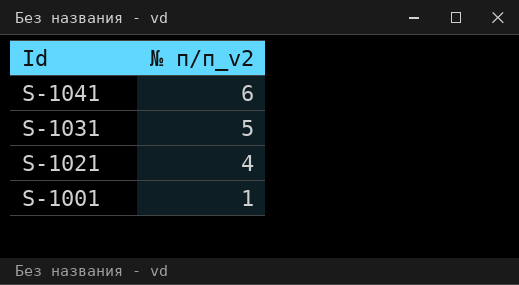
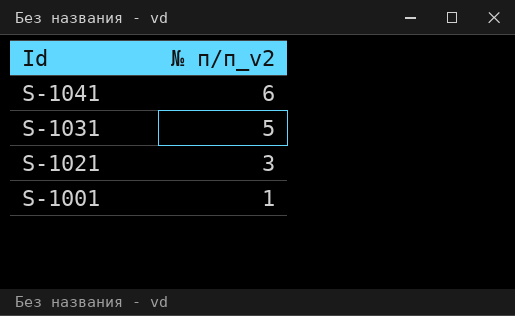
S-1021 | № п/п_v2: 4 -> 3

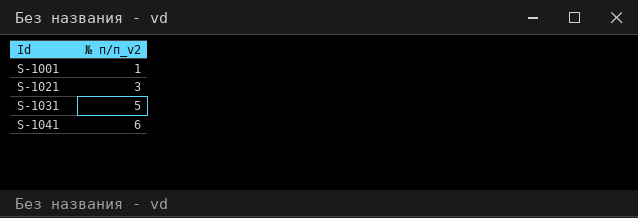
row order: Id descending -> Id ascending

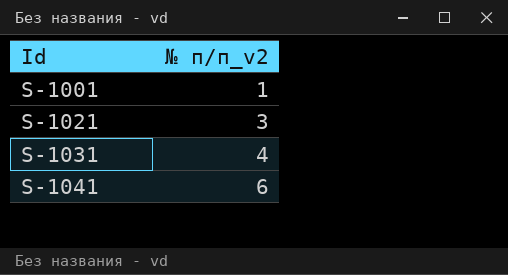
S-1031 | № п/п_v2: 5 -> 4

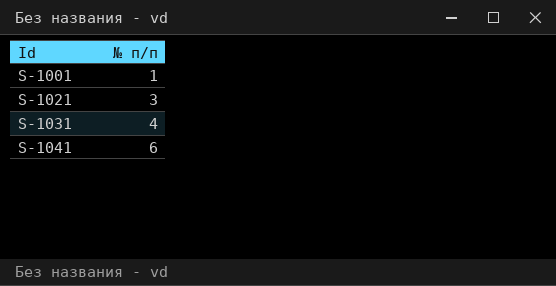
column name: № п/п_v2 -> № п/п

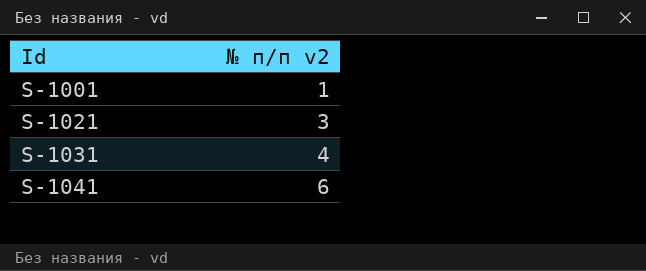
column name: № п/п -> № п/п v2

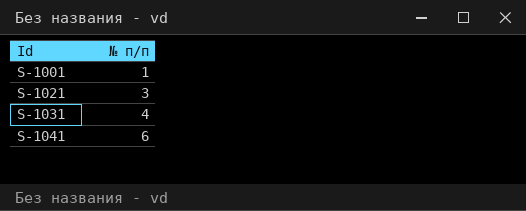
column name: № п/п v2 -> № п/п

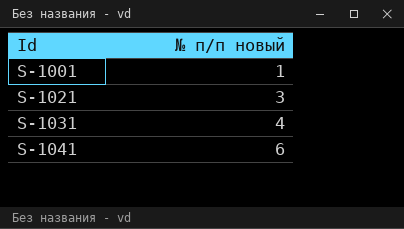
column name: № п/п -> № п/п новый

